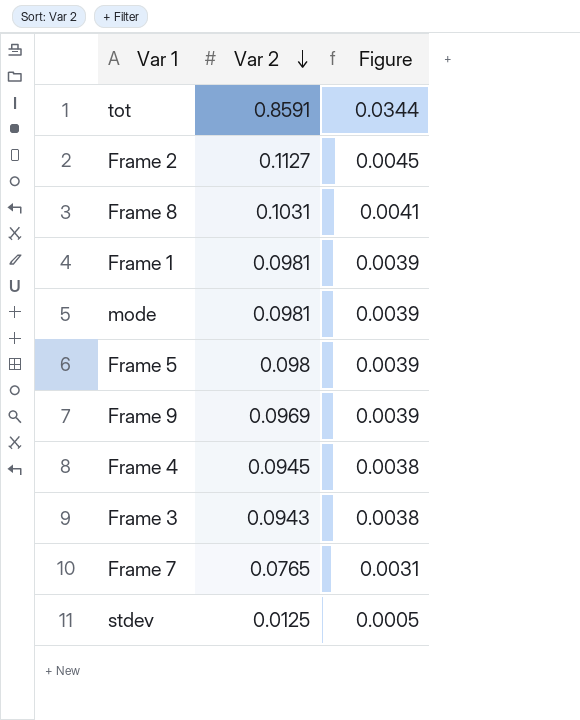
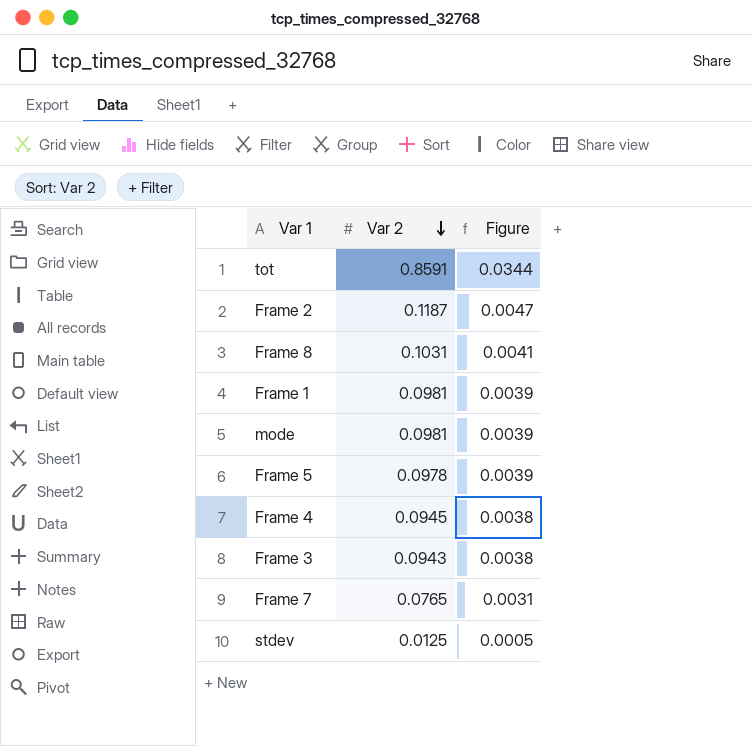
row Frame 9: 0.0969 | 0.0039 -> none
Frame 2 | Var 2: 0.1127 -> 0.1187
Frame 2 | Figure: 0.0045 -> 0.0047
Frame 5 | Var 2: 0.098 -> 0.0978

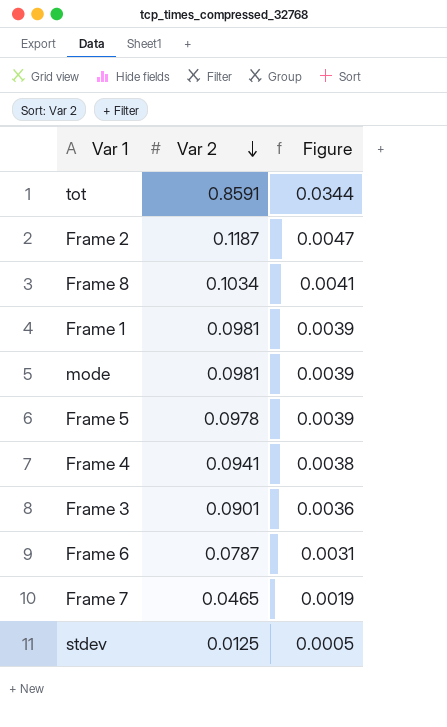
Frame 8 | Var 2: 0.1031 -> 0.1034
Frame 4 | Var 2: 0.0945 -> 0.0941
Frame 3 | Var 2: 0.0943 -> 0.0901
Frame 3 | Figure: 0.0038 -> 0.0036
row Frame 6: none -> 0.0787 | 0.0031
Frame 7 | Var 2: 0.0765 -> 0.0465
Frame 7 | Figure: 0.0031 -> 0.0019

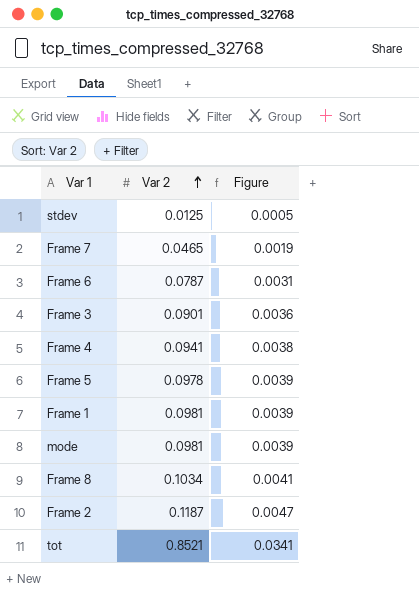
row order: Var 2 descending -> Var 2 ascending
tot | Var 2: 0.8591 -> 0.8521
tot | Figure: 0.0344 -> 0.0341

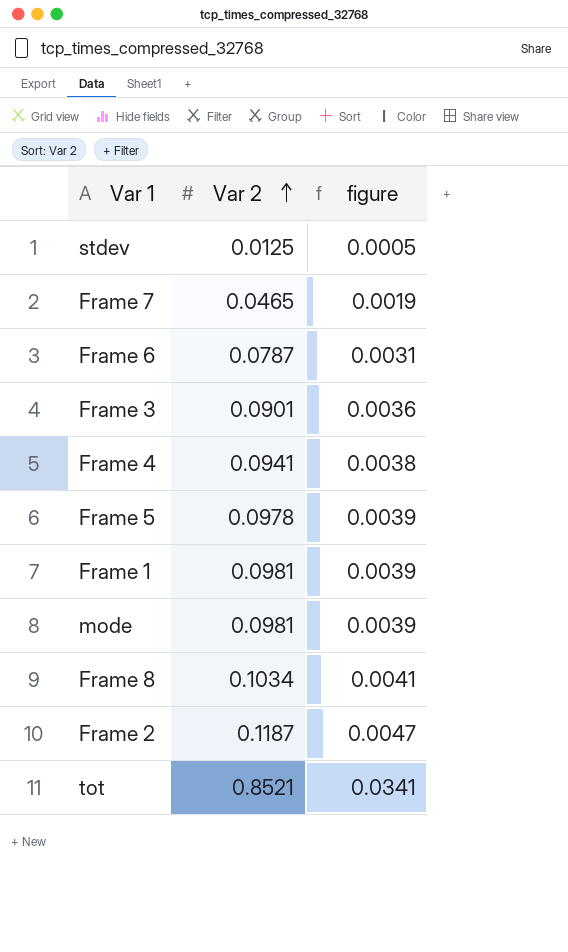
column name: Figure -> figure

